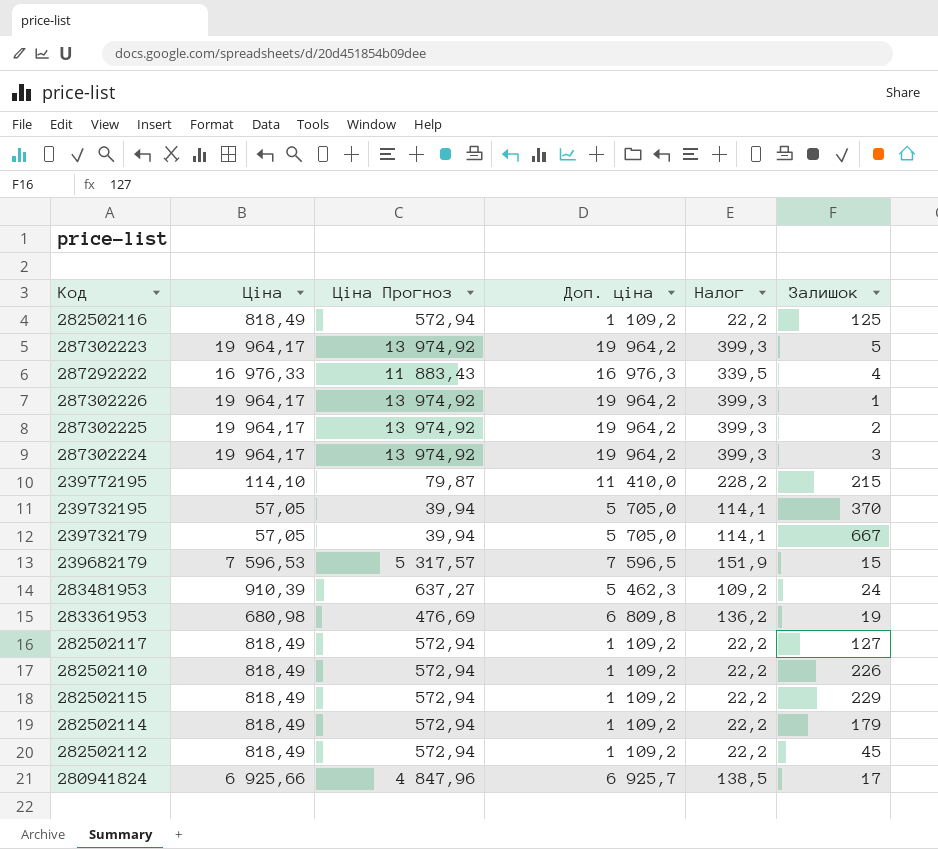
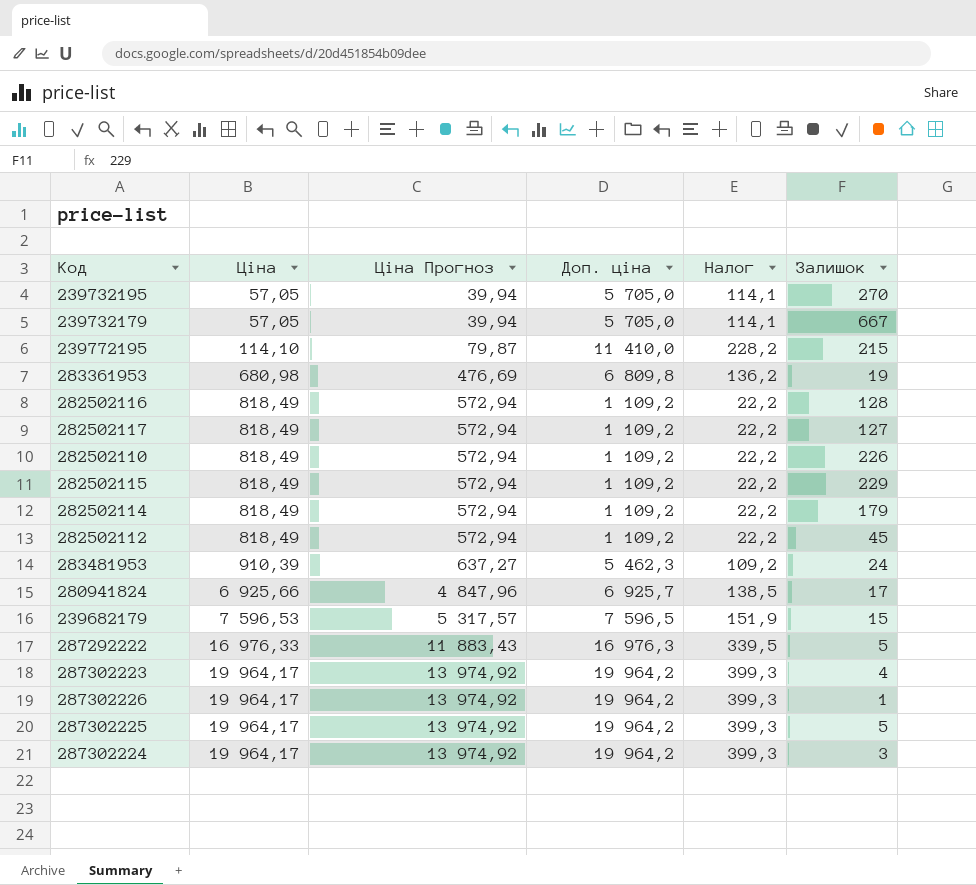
row order: none -> Ціна ascending
239732195 | Залишок: 370 -> 270
282502116 | Залишок: 125 -> 128
287292222 | Залишок: 4 -> 5
287302223 | Залишок: 5 -> 4
287302225 | Залишок: 2 -> 5

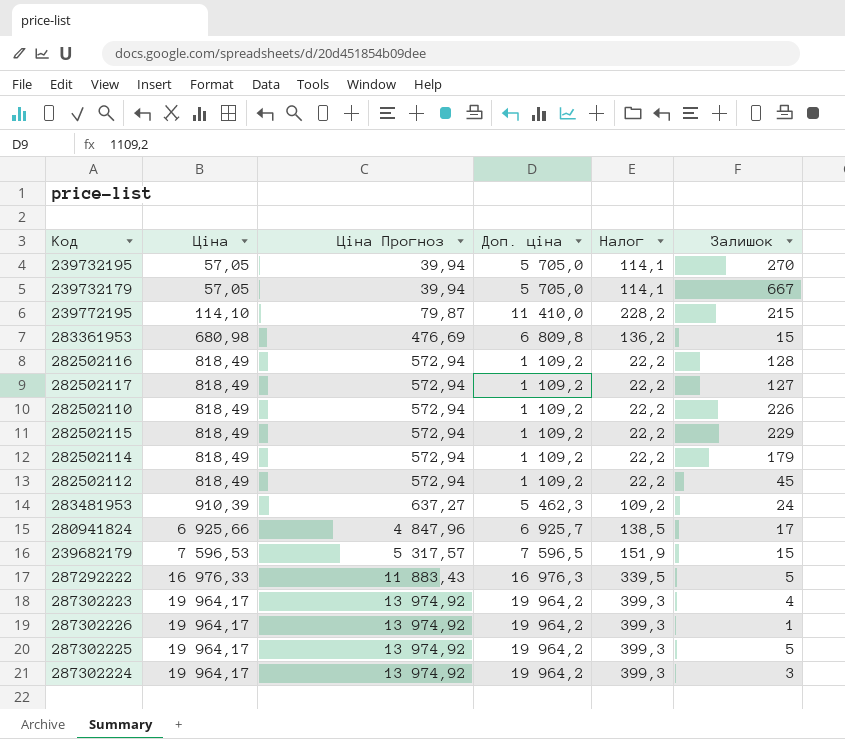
283361953 | Залишок: 19 -> 15

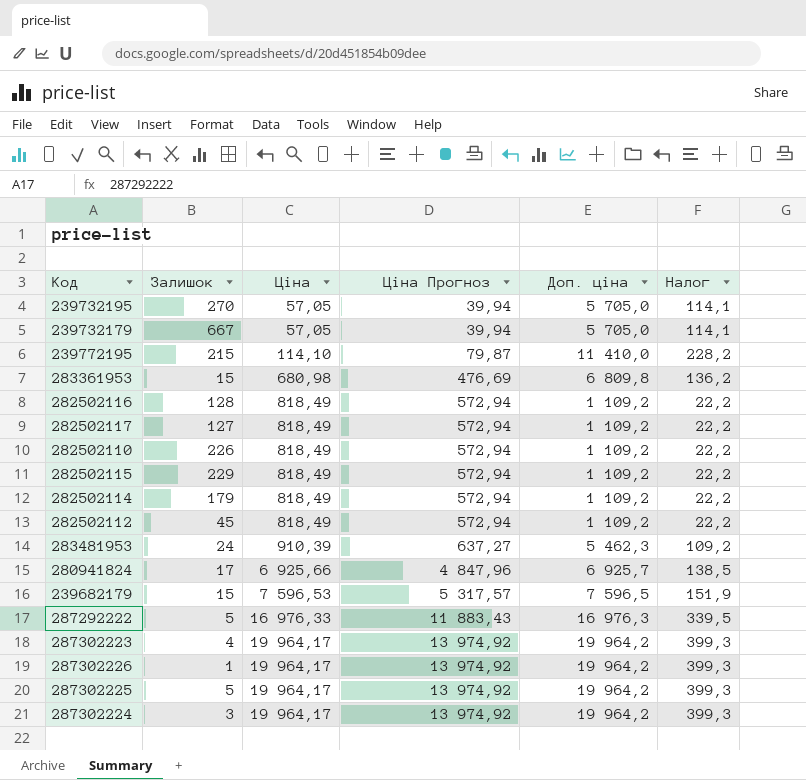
column Залишок | position: 6 -> 2

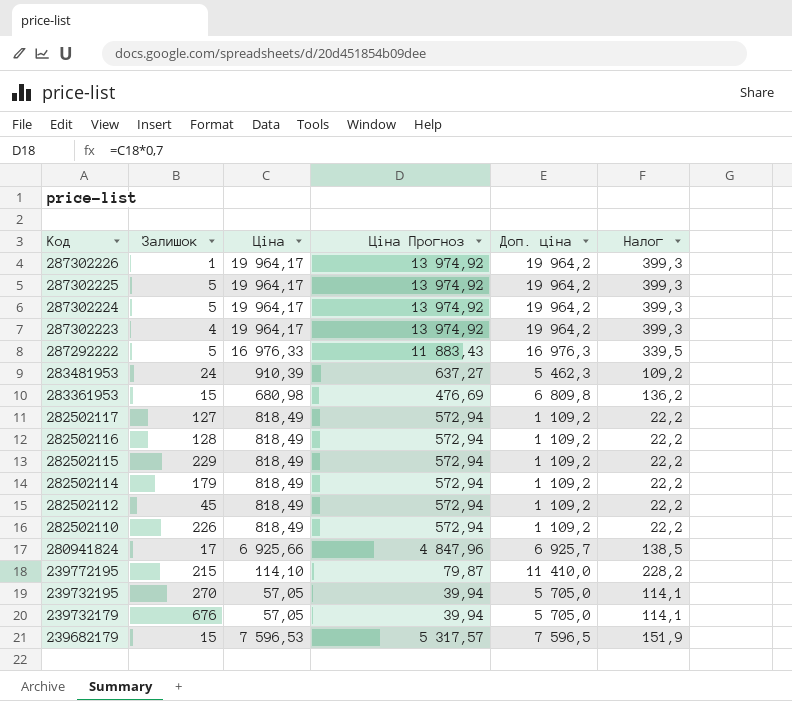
row order: Ціна ascending -> Код descending
287302224 | Залишок: 3 -> 5
239732179 | Залишок: 667 -> 676

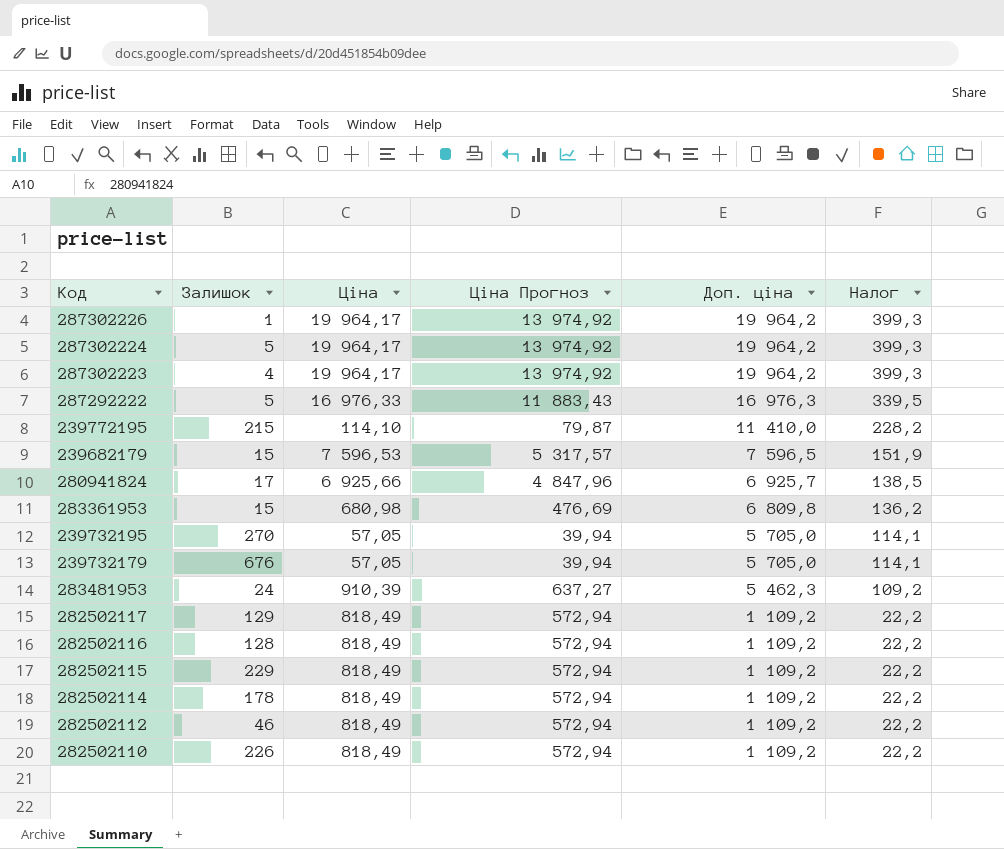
row order: Код descending -> Доп. ціна descending
row 287302225: 5 | 19 964,17 | 13 974,92 | 19 964,2 | 399,3 -> none
282502117 | Залишок: 127 -> 129
282502114 | Залишок: 179 -> 178
282502112 | Залишок: 45 -> 46

